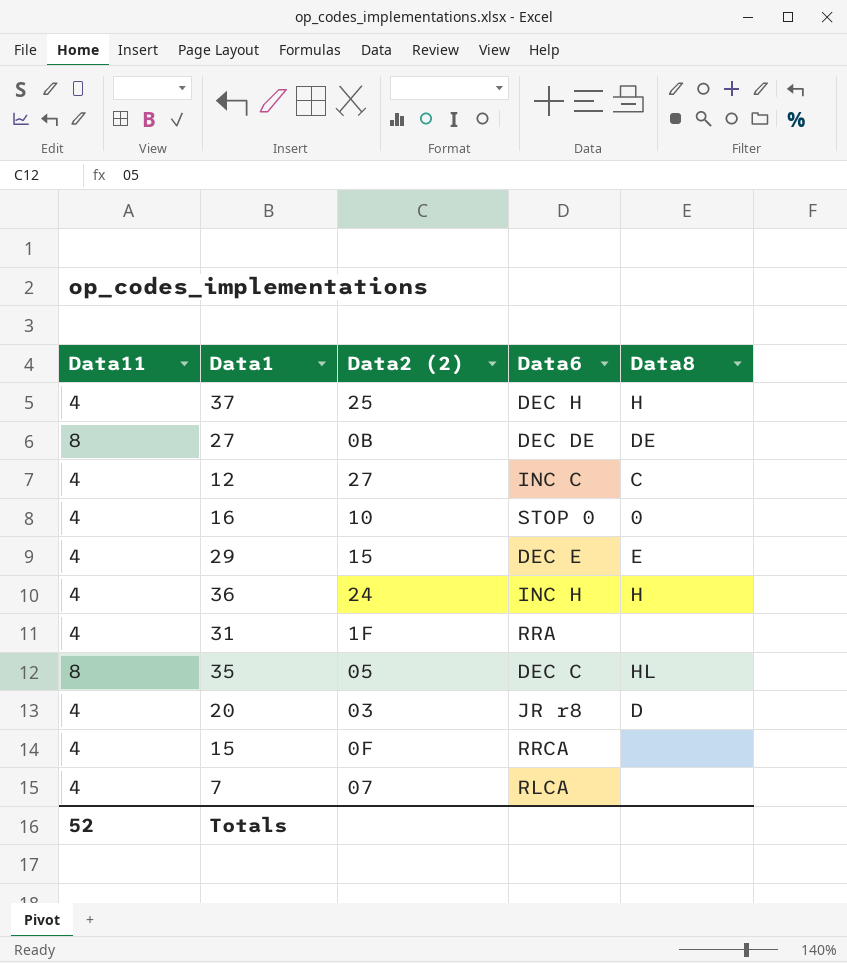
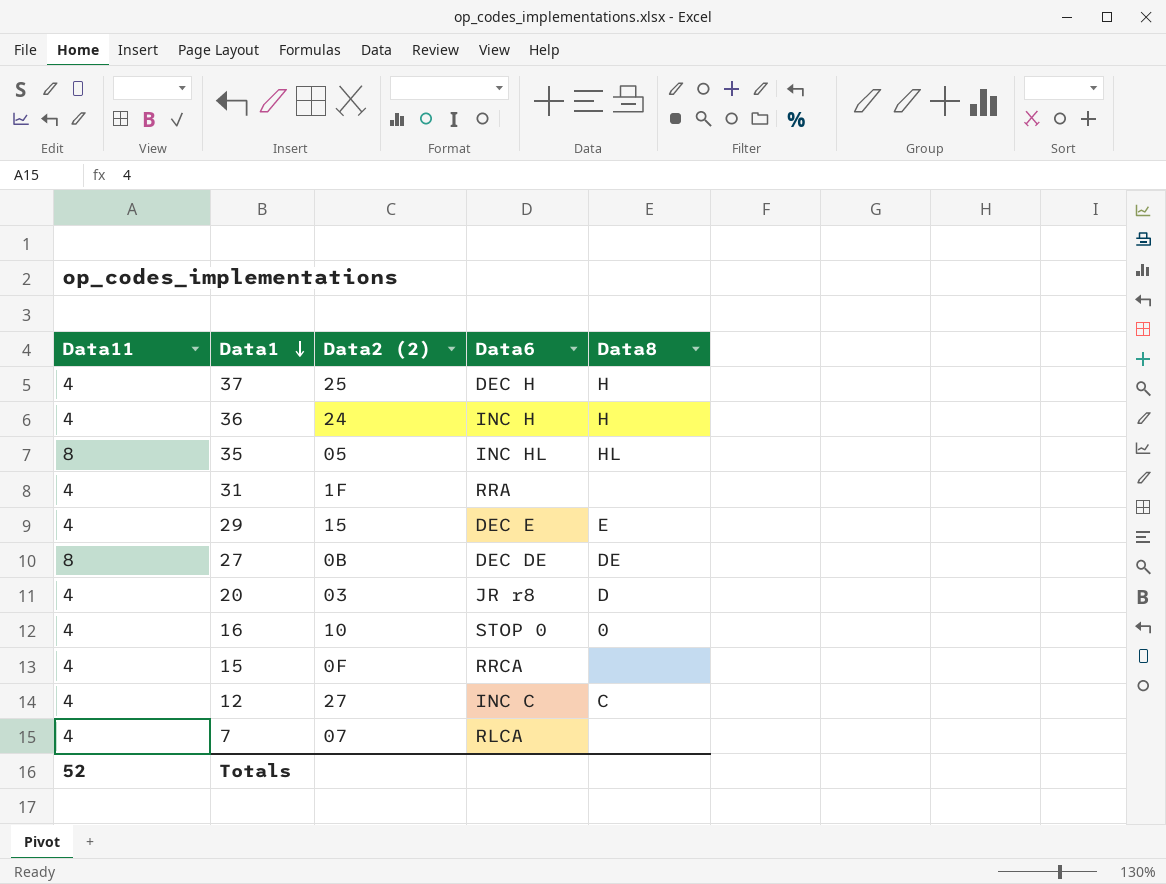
row order: none -> Data1 descending
35 | Data6: DEC C -> INC HL

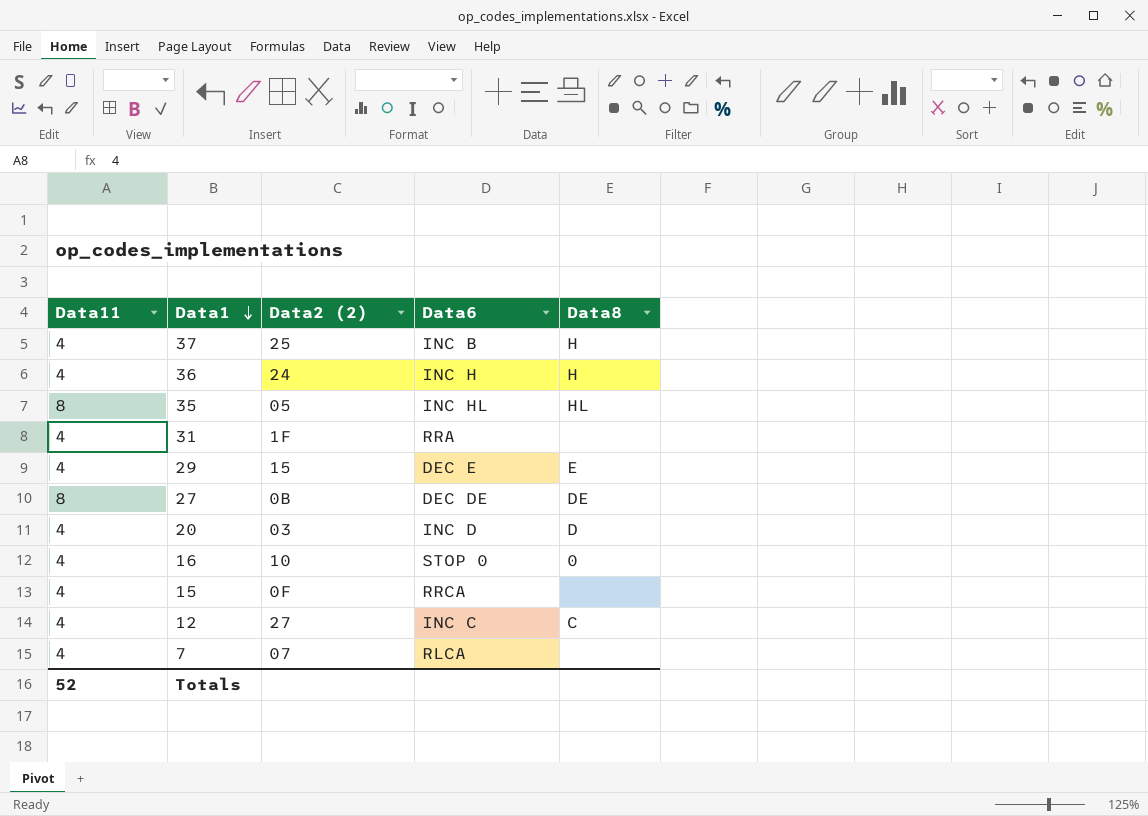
37 | Data6: DEC H -> INC B
20 | Data6: JR r8 -> INC D

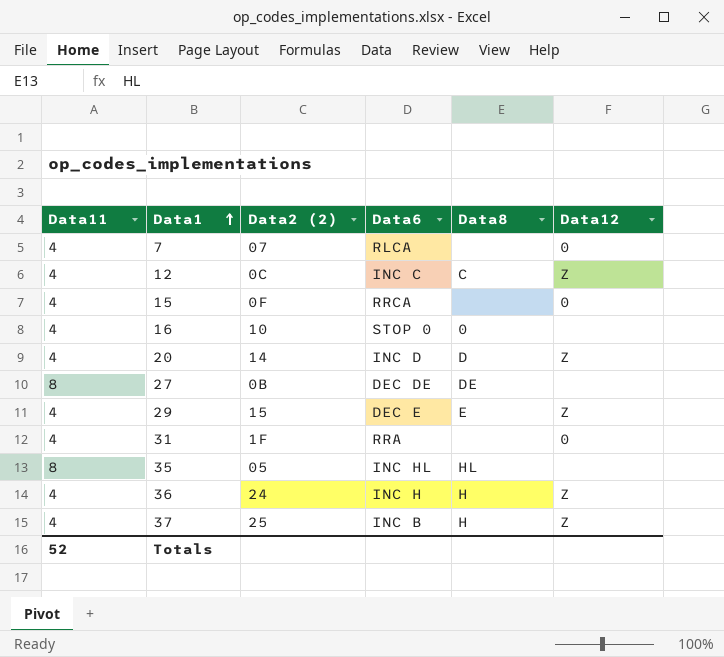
row order: Data1 descending -> Data1 ascending
column Data12 | position: none -> 6
12 | Data2 (2): 27 -> 0C
20 | Data2 (2): 03 -> 14

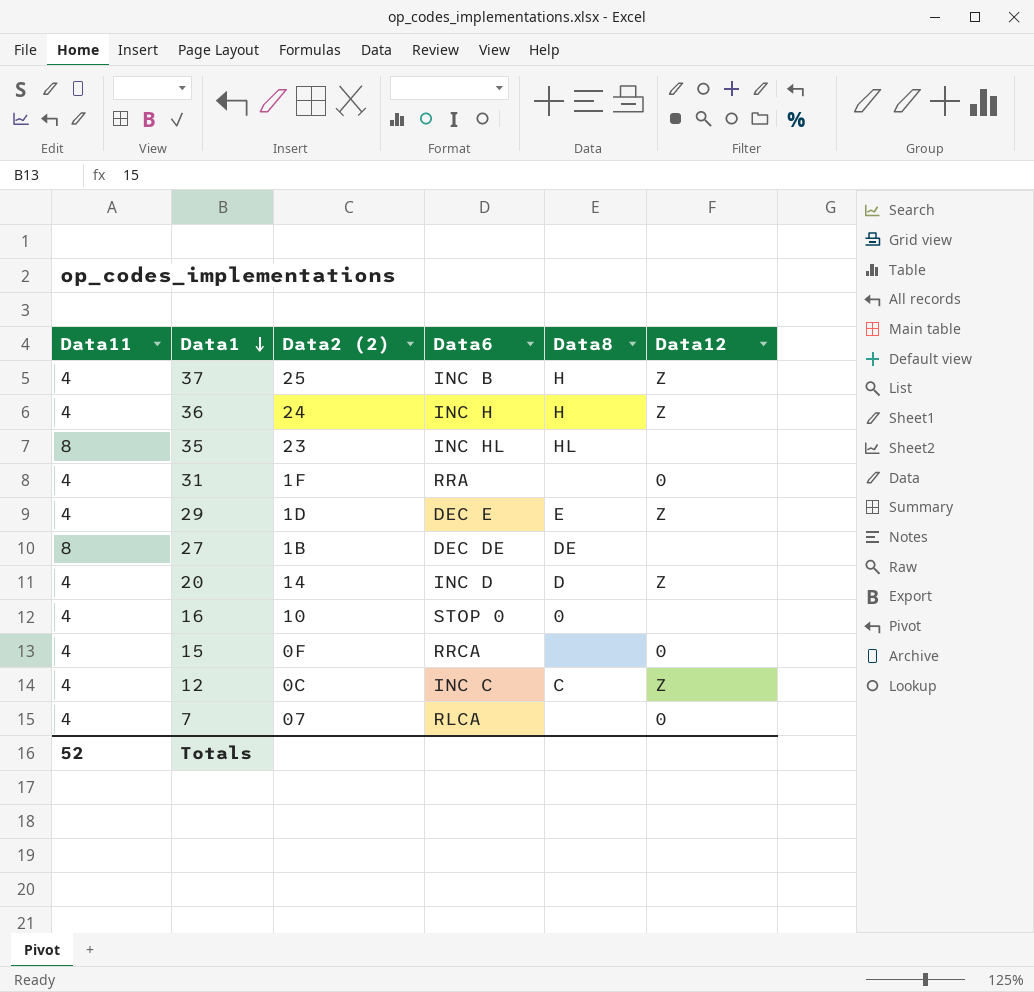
row order: Data1 ascending -> Data1 descending
35 | Data2 (2): 05 -> 23
29 | Data2 (2): 15 -> 1D
27 | Data2 (2): 0B -> 1B

